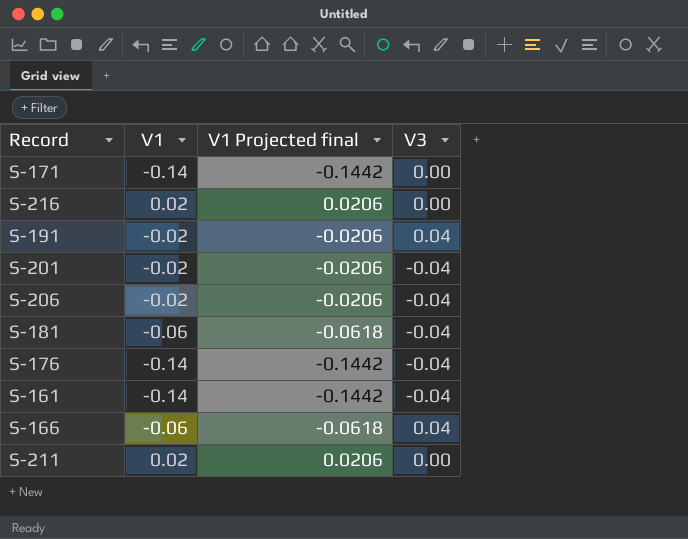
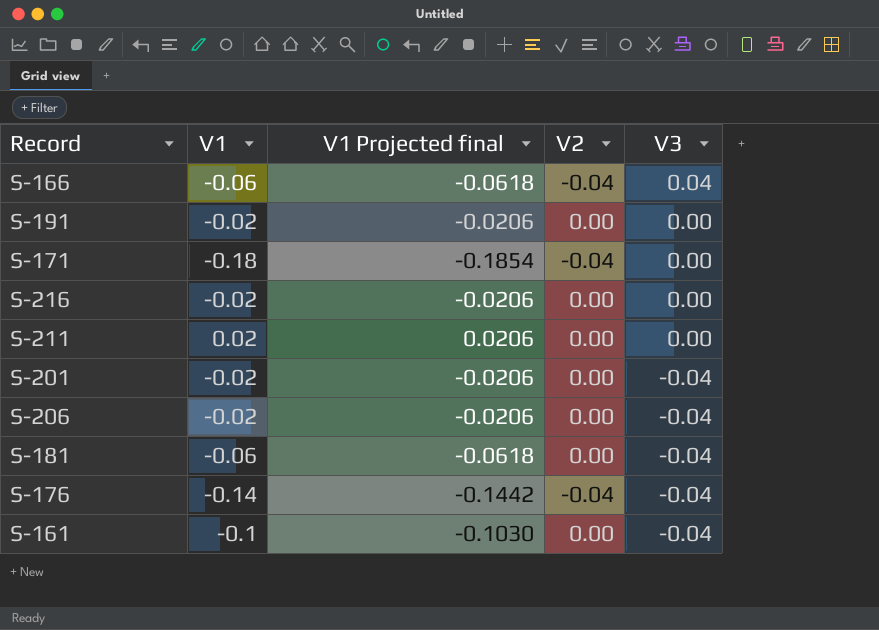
row order: none -> V3 descending
column V2 | position: none -> 4
S-191 | V3: 0.04 -> 0.00
S-171 | V1: -0.14 -> -0.18
S-171 | V1 Projected final: -0.1442 -> -0.1854
S-216 | V1: 0.02 -> -0.02
S-216 | V1 Projected final: 0.0206 -> -0.0206
S-161 | V1: -0.14 -> -0.1
S-161 | V1 Projected final: -0.1442 -> -0.1030

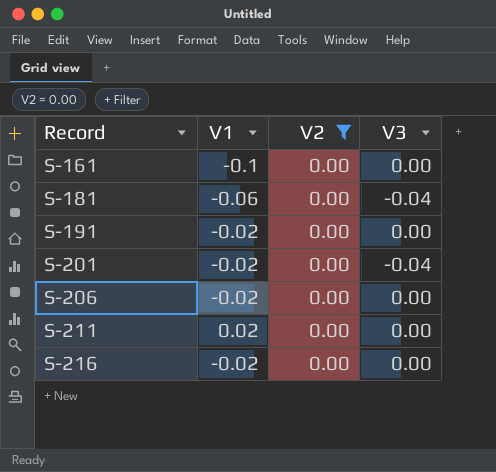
filter: none -> V2 = 0.00
row order: V3 descending -> Record ascending
column V1 Projected final | formula: [V1] * 1.03 -> none
S-161 | V3: -0.04 -> 0.00
S-206 | V3: -0.04 -> 0.00

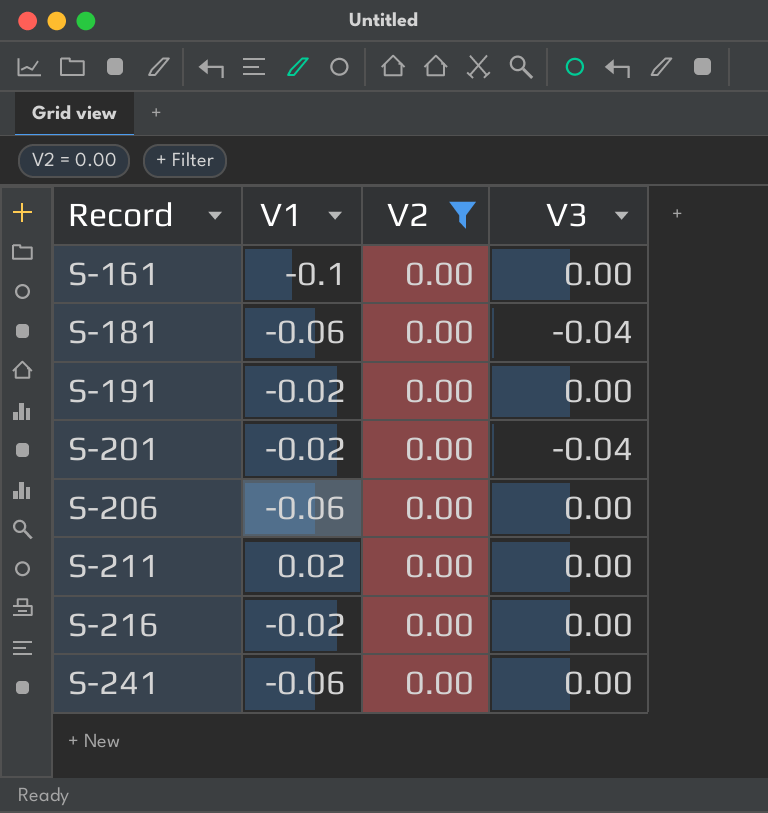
S-206 | V1: -0.02 -> -0.06
row S-241: none -> -0.06 | 0.00 | 0.00

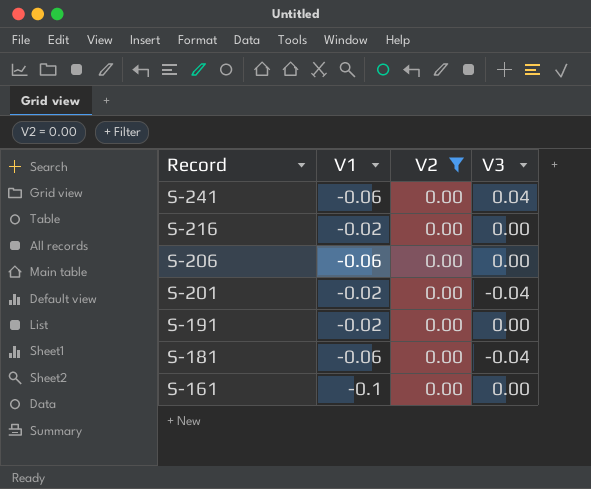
row order: Record ascending -> Record descending
row S-211: 0.02 | 0.00 | 0.00 -> none
S-241 | V3: 0.00 -> 0.04

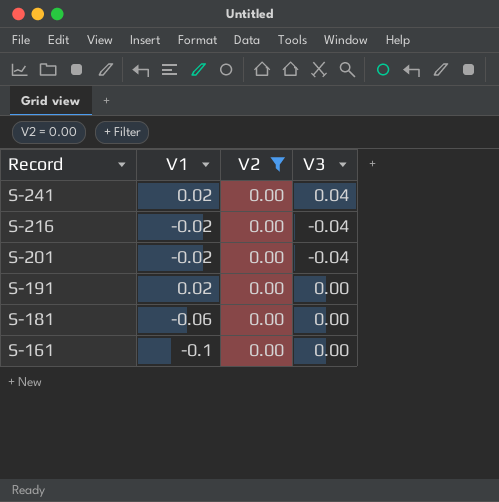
row S-206: -0.06 | 0.00 | 0.00 -> none
S-241 | V1: -0.06 -> 0.02
S-216 | V3: 0.00 -> -0.04
S-191 | V1: -0.02 -> 0.02
S-181 | V3: -0.04 -> 0.00

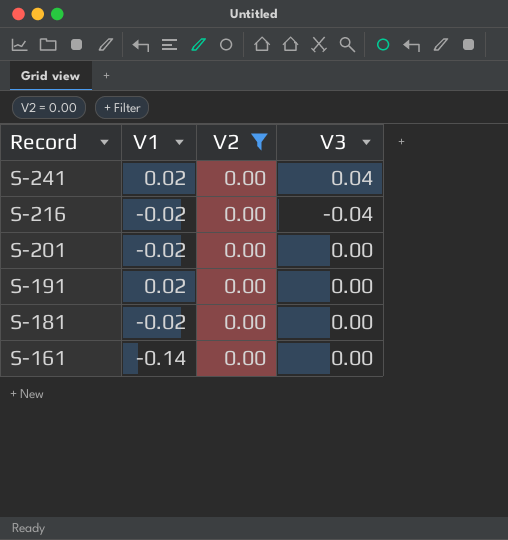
S-201 | V3: -0.04 -> 0.00
S-181 | V1: -0.06 -> -0.02
S-161 | V1: -0.1 -> -0.14

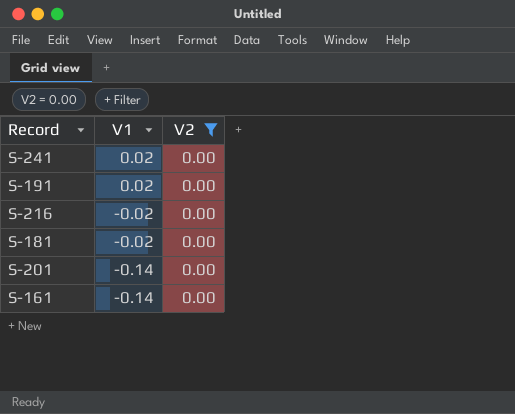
row order: Record descending -> V1 descending
column V3 | position: 4 -> none
S-201 | V1: -0.02 -> -0.14

